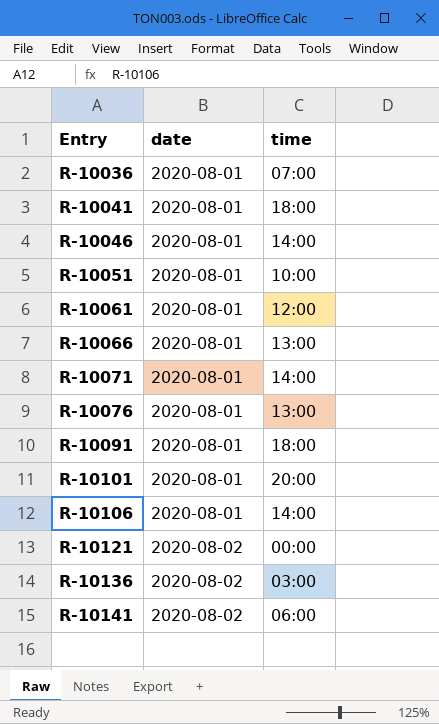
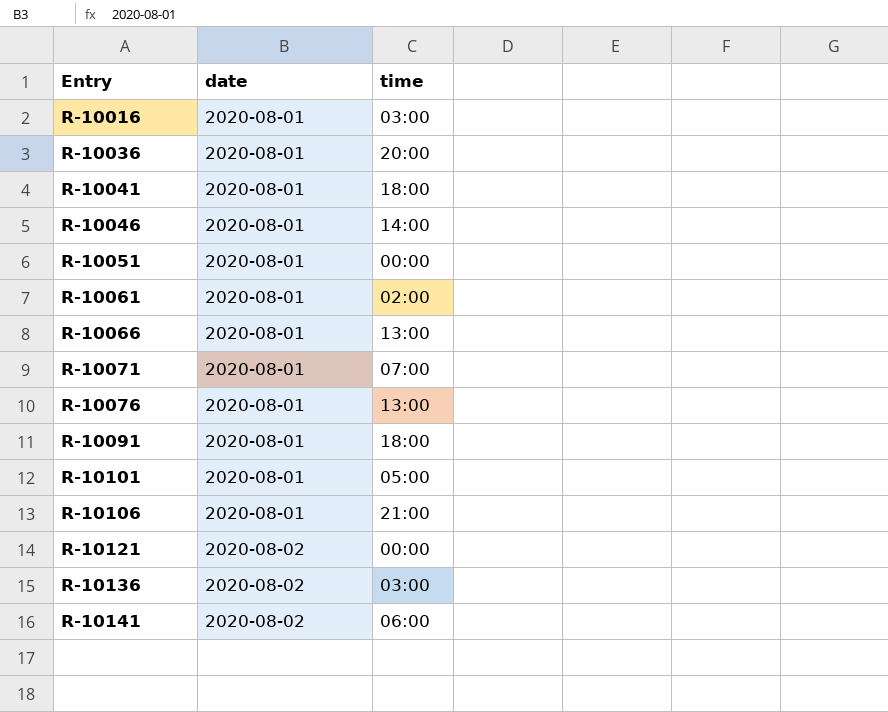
row R-10016: none -> 2020-08-01 | 03:00
R-10036 | time: 07:00 -> 20:00
R-10051 | time: 10:00 -> 00:00
R-10061 | time: 12:00 -> 02:00
R-10071 | time: 14:00 -> 07:00
R-10101 | time: 20:00 -> 05:00
R-10106 | time: 14:00 -> 21:00

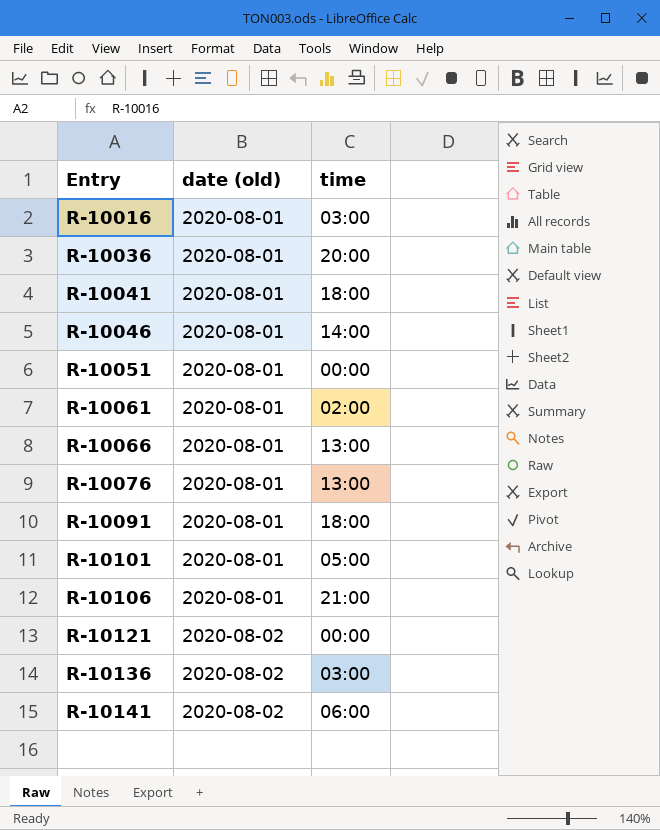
column name: date -> date (old)
row R-10071: 2020-08-01 | 07:00 -> none

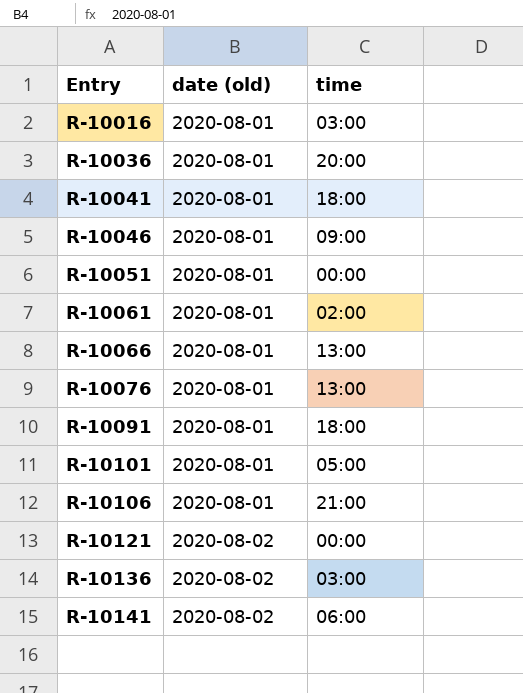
R-10046 | time: 14:00 -> 09:00

